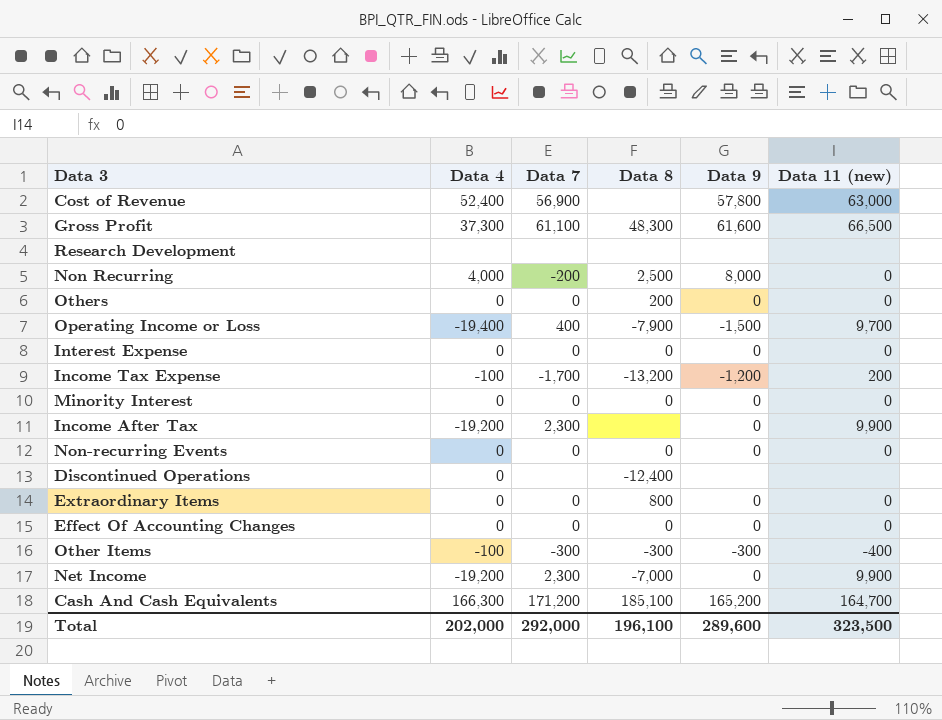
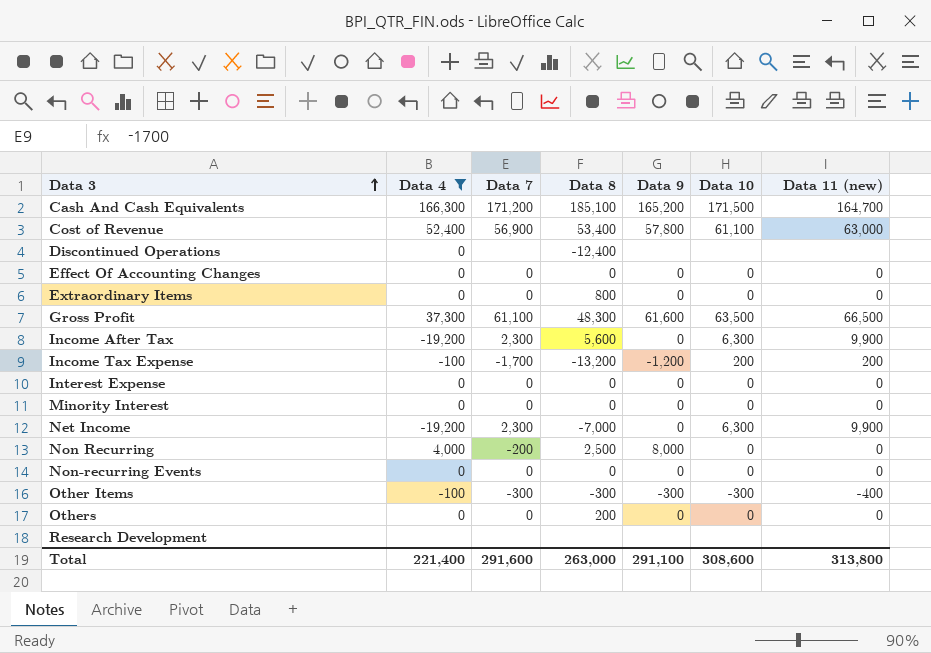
filter: none -> Data 4 != -19,400
row order: none -> Data 3 ascending
column Data 10 | position: none -> 6
Cost of Revenue | Data 8: none -> 53,400
Income After Tax | Data 8: none -> 5,600
Total | Data 4: 202,000 -> 221,400
Total | Data 7: 292,000 -> 291,600
Total | Data 8: 196,100 -> 263,000
Total | Data 9: 289,600 -> 291,100
Total | Data 11 (new): 323,500 -> 313,800

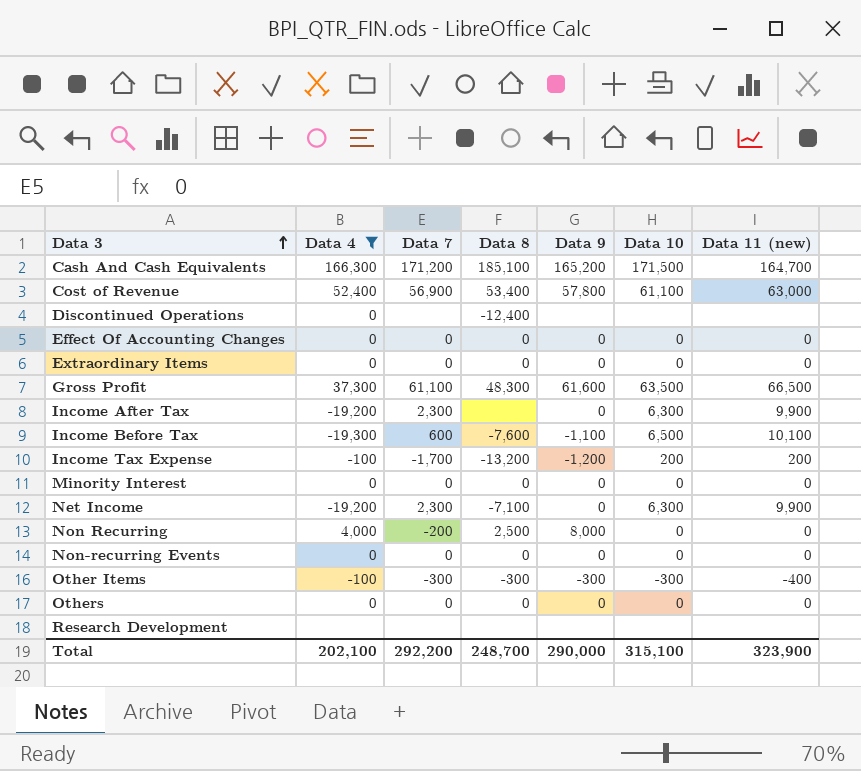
row Interest Expense: 0 | 0 | 0 | 0 | 0 | 0 -> none
Extraordinary Items | Data 8: 800 -> 0
Income After Tax | Data 8: 5,600 -> none
row Income Before Tax: none -> -19,300 | 600 | -7,600 | -1,100 | 6,500 | 10,100
Net Income | Data 8: -7,000 -> -7,100
Others | Data 8: 200 -> 0
Total | Data 4: 221,400 -> 202,100
Total | Data 7: 291,600 -> 292,200
Total | Data 8: 263,000 -> 248,700
Total | Data 9: 291,100 -> 290,000
Total | Data 10: 308,600 -> 315,100
Total | Data 11 (new): 313,800 -> 323,900

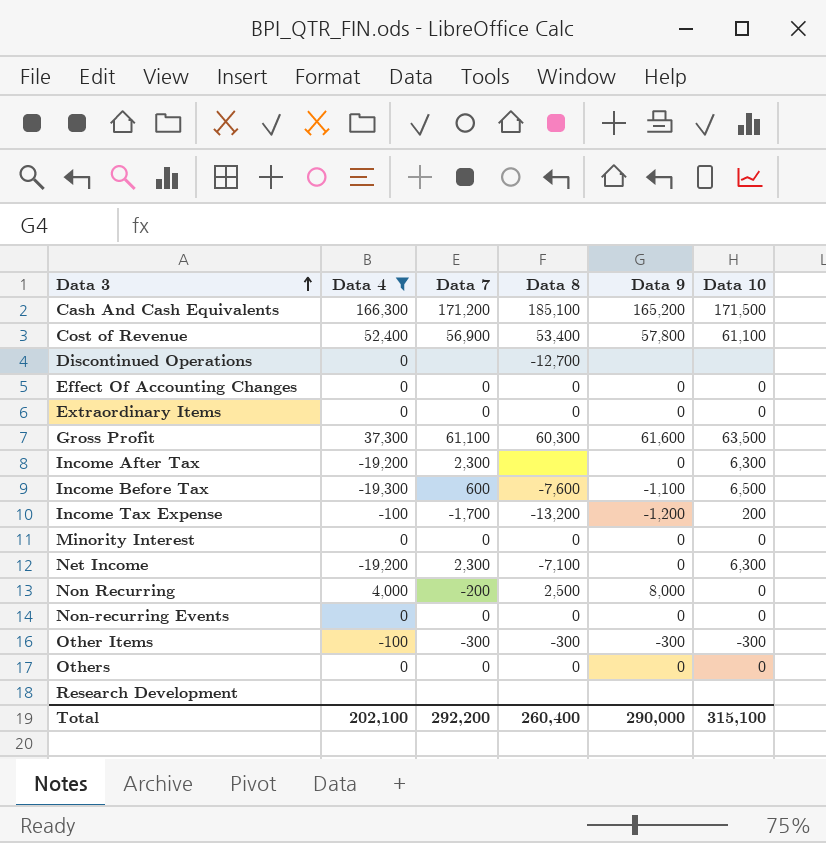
column Data 11 (new) | position: 7 -> none
Discontinued Operations | Data 8: -12,400 -> -12,700
Gross Profit | Data 8: 48,300 -> 60,300
Total | Data 8: 248,700 -> 260,400

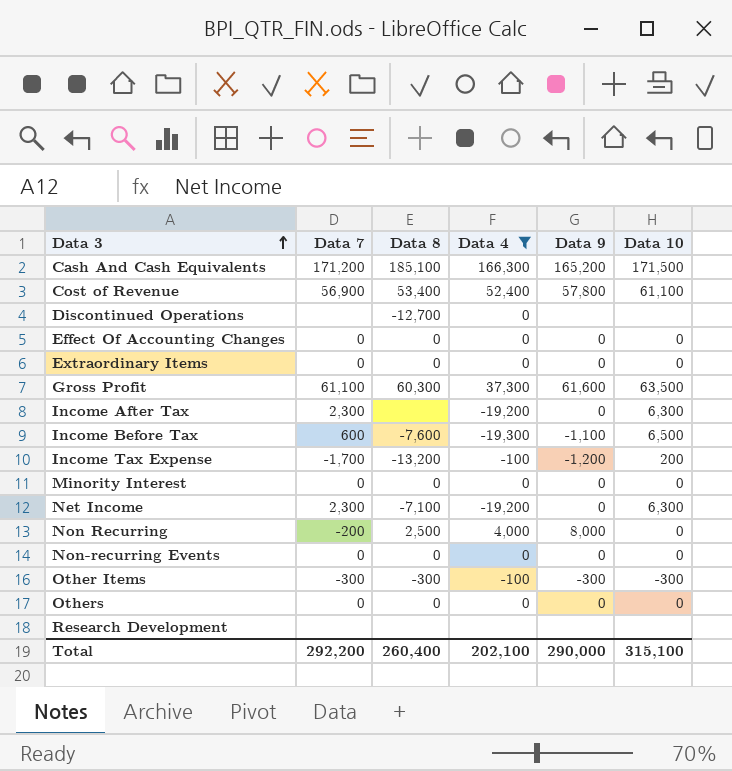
column Data 4 | position: 2 -> 4

